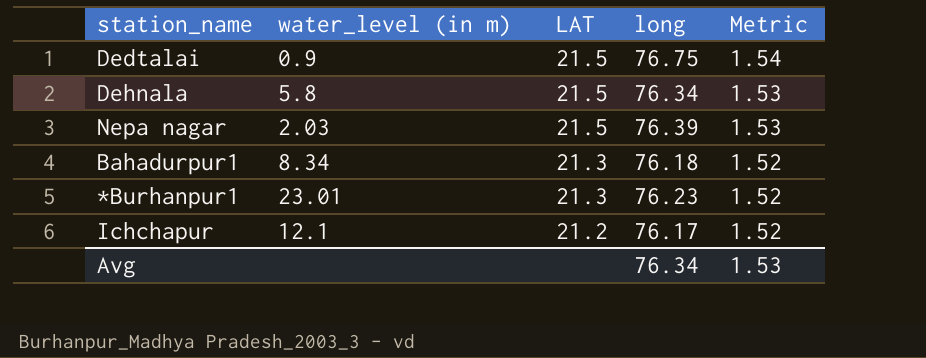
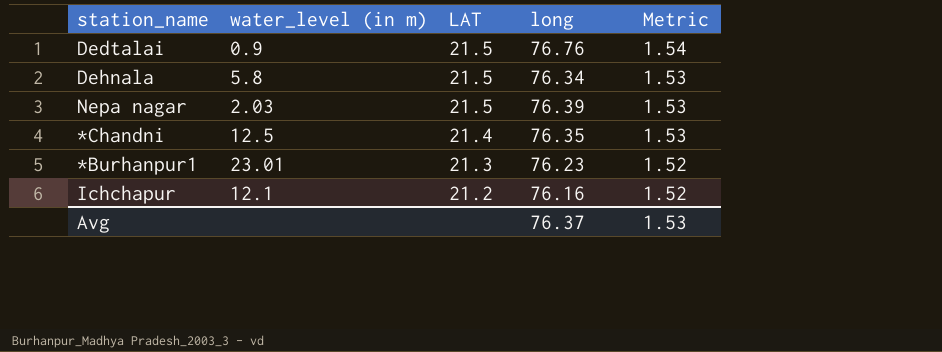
row Bahadurpur1: 8.34 | 21.3 | 76.18 | 1.52 -> none
Dedtalai | long: 76.75 -> 76.76
row *Chandni: none -> 12.5 | 21.4 | 76.35 | 1.53
Ichchapur | long: 76.17 -> 76.16
Avg | long: 76.34 -> 76.37

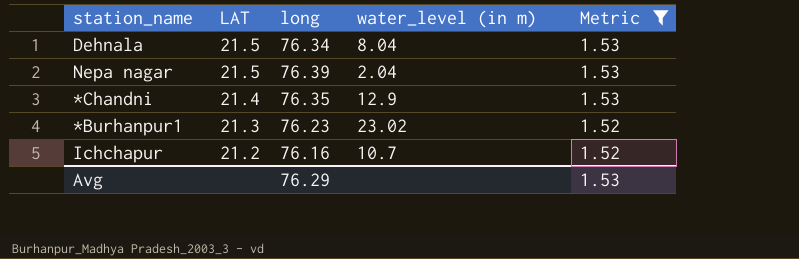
filter: none -> Metric != 1.54
column water_level (in m) | position: 2 -> 4
Dehnala | water_level (in m): 5.8 -> 8.04
Nepa nagar | water_level (in m): 2.03 -> 2.04
*Chandni | water_level (in m): 12.5 -> 12.9
*Burhanpur1 | water_level (in m): 23.01 -> 23.02
Ichchapur | water_level (in m): 12.1 -> 10.7
Avg | long: 76.37 -> 76.29

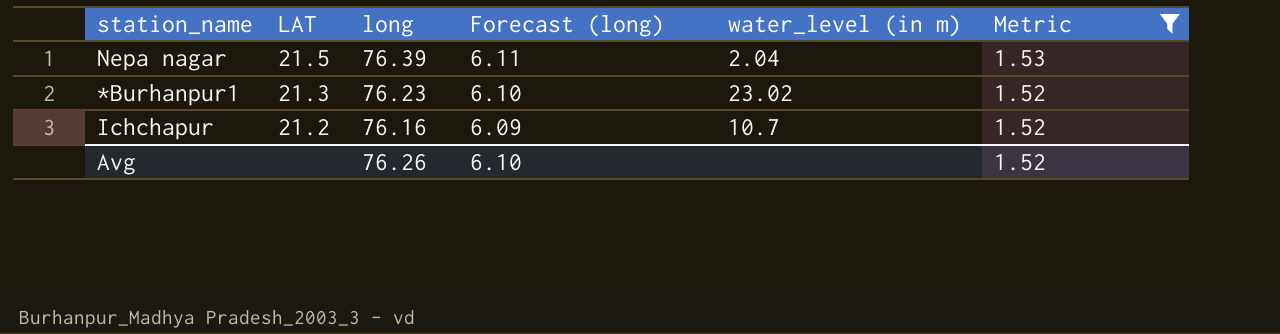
column Forecast (long) | formula: none -> [long] * 0.08
row Dehnala: 21.5 | 76.34 | 8.04 | 1.53 -> none
row *Chandni: 21.4 | 76.35 | 12.9 | 1.53 -> none
Avg | long: 76.29 -> 76.26
Avg | Metric: 1.53 -> 1.52

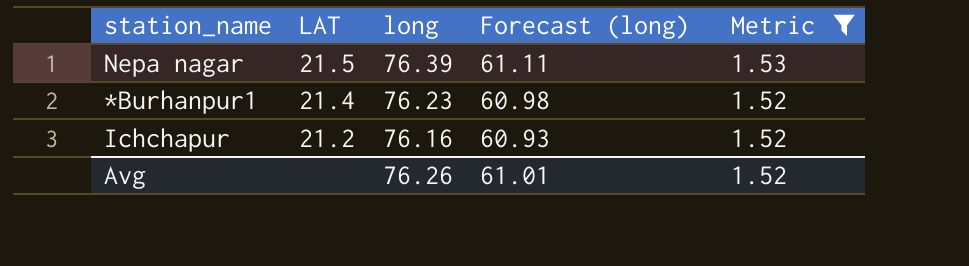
column water_level (in m) | position: 5 -> none
column Forecast (long) | formula: [long] * 0.08 -> [long] * 0.8
*Burhanpur1 | LAT: 21.3 -> 21.4
Avg | Forecast (long): 6.10 -> 61.01

